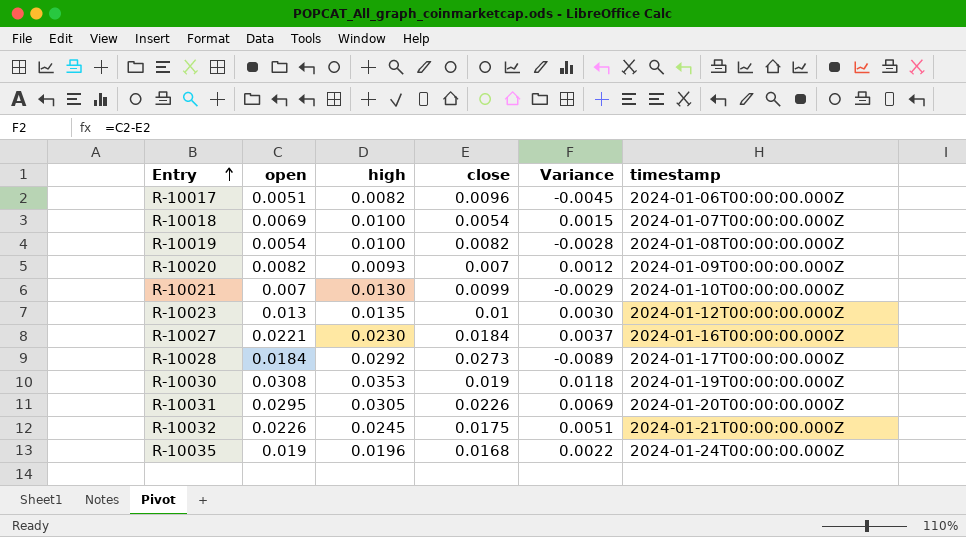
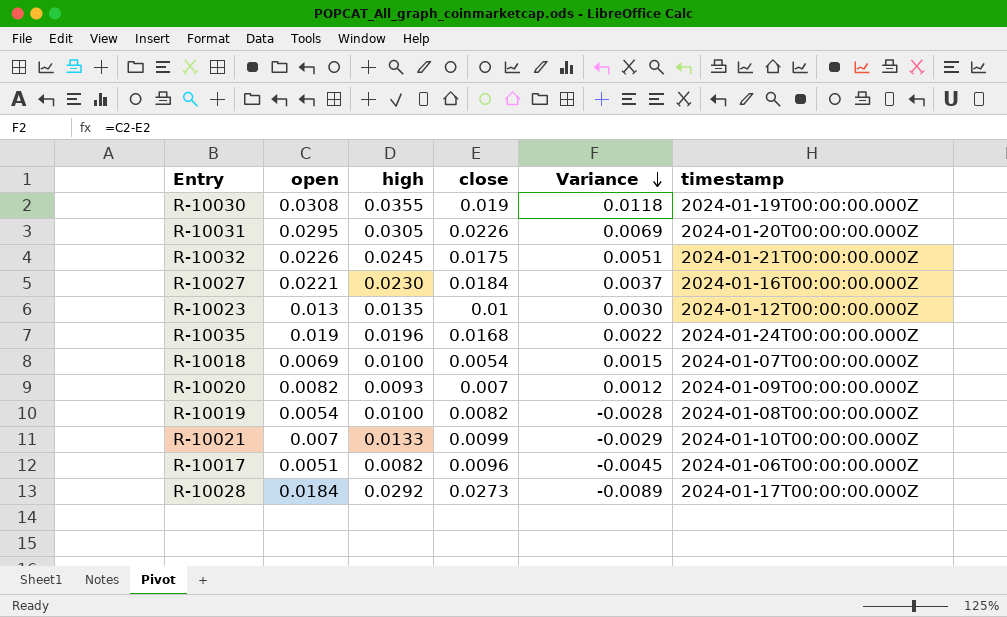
row order: Entry ascending -> Variance descending
R-10030 | high: 0.0353 -> 0.0355
R-10021 | high: 0.0130 -> 0.0133

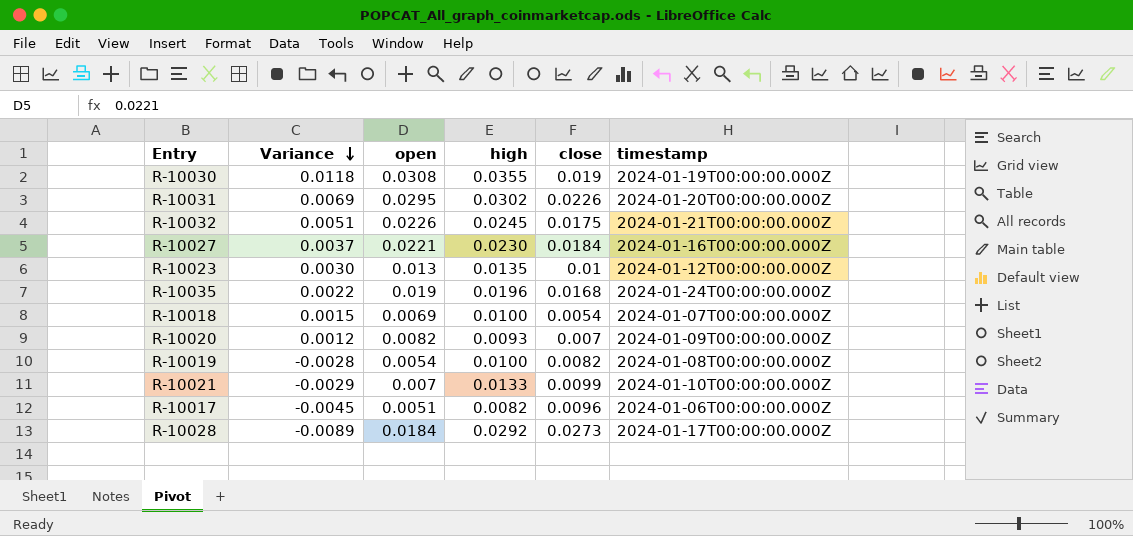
column Variance | position: 5 -> 2
R-10031 | high: 0.0305 -> 0.0302

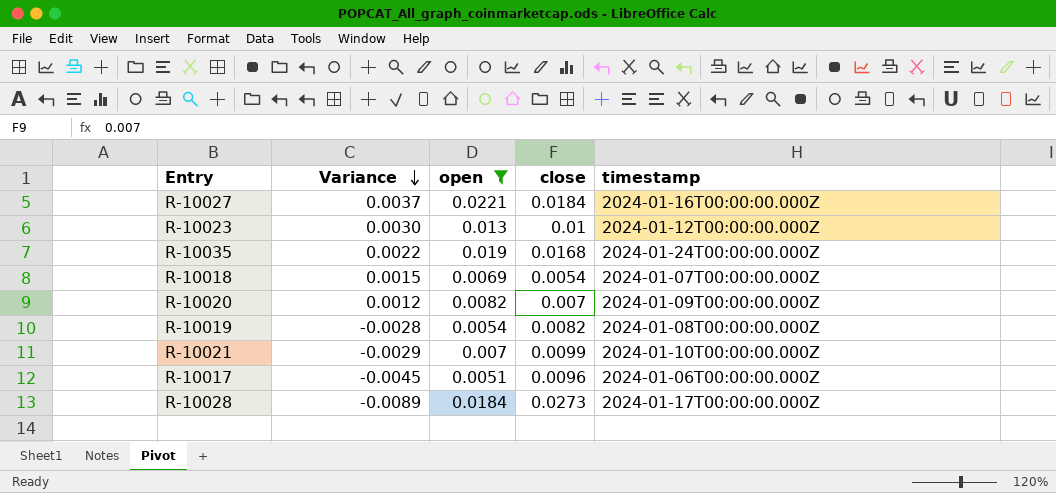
filter: none -> open <= 0.0221
column high | position: 4 -> none

